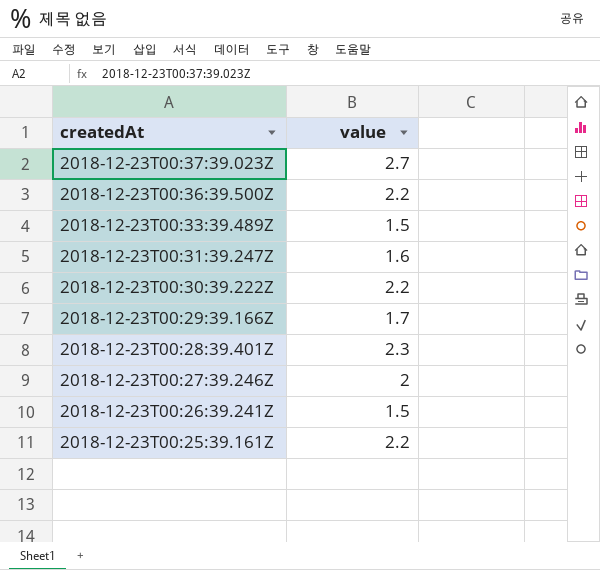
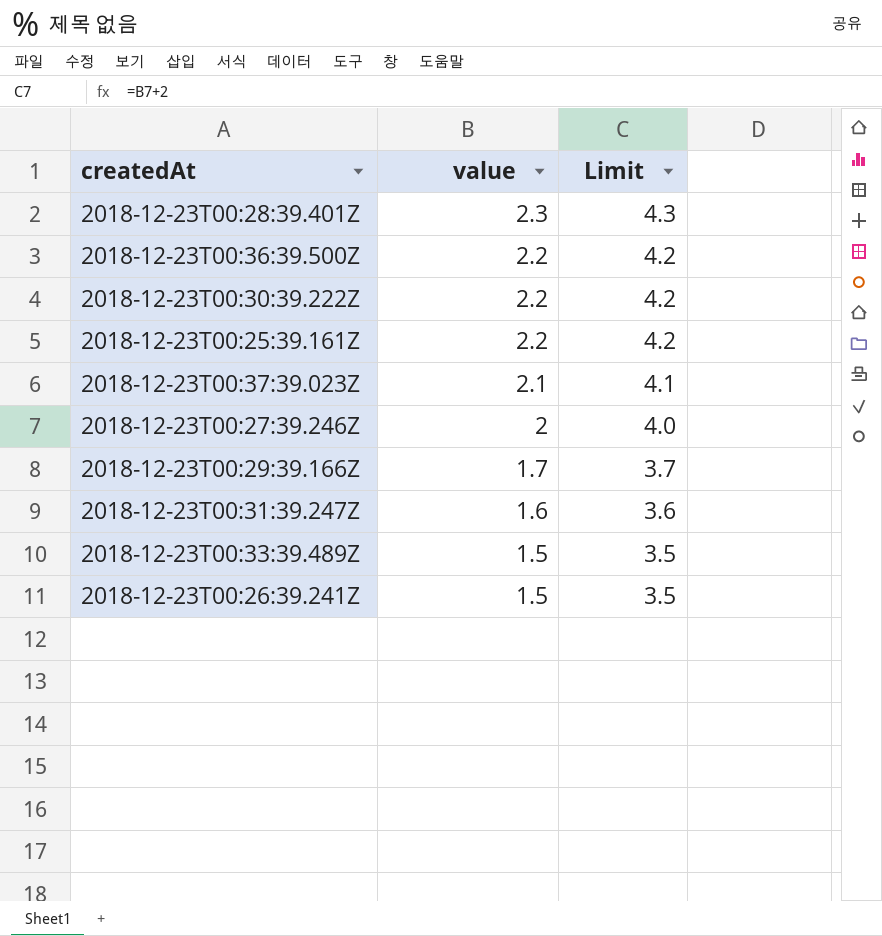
row order: createdAt descending -> value descending
column Limit | formula: none -> [value] + 2
2018-12-23T00:37:39.023Z | value: 2.7 -> 2.1

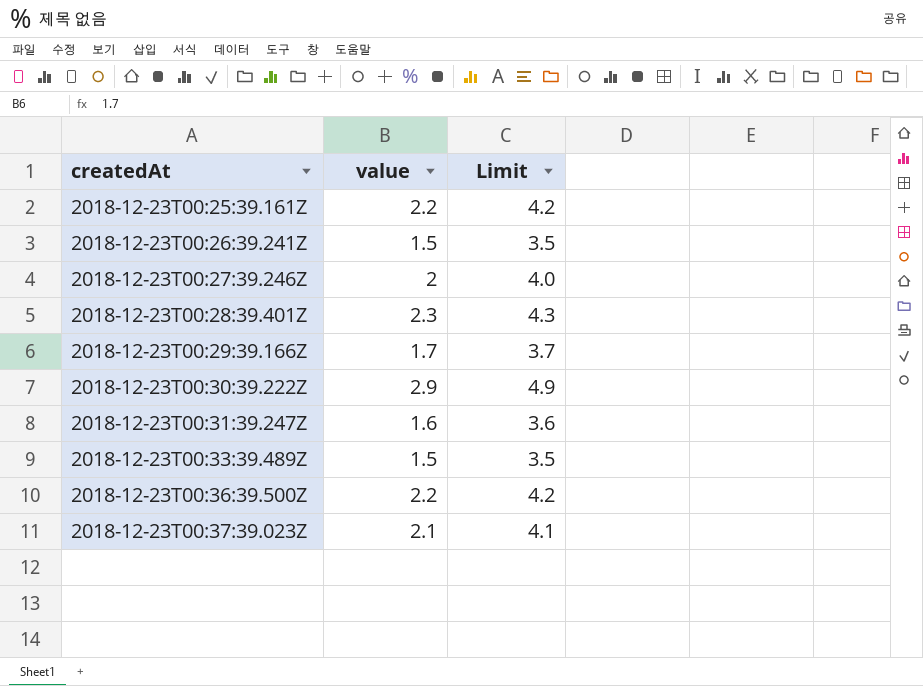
row order: value descending -> createdAt ascending
2018-12-23T00:30:39.222Z | value: 2.2 -> 2.9
2018-12-23T00:30:39.222Z | Limit: 4.2 -> 4.9

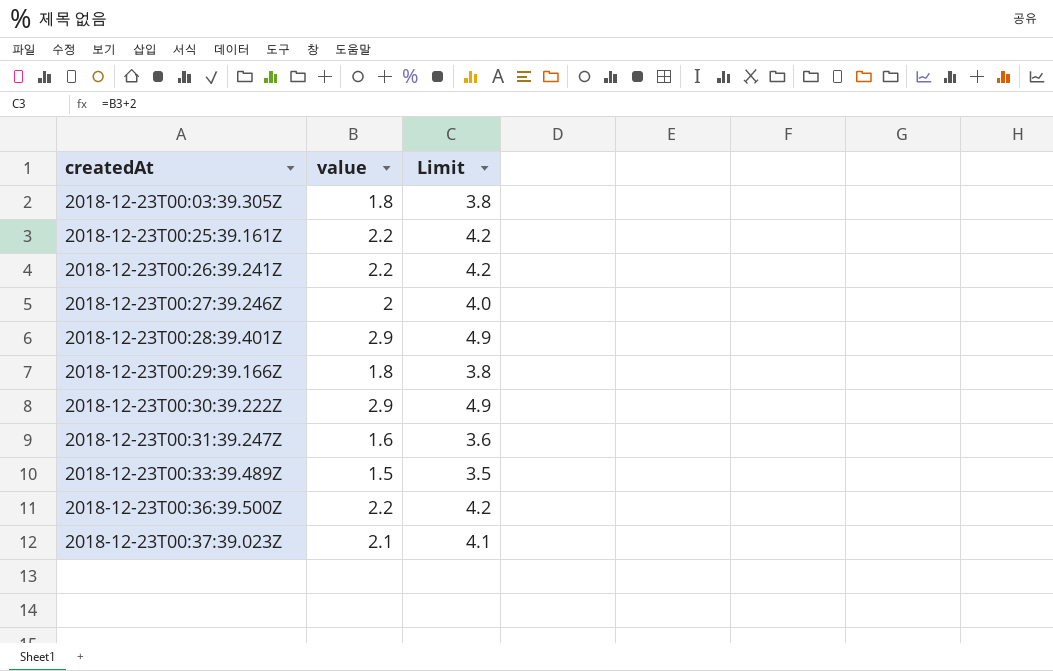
row 2018-12-23T00:03:39.305Z: none -> 1.8 | 3.8
2018-12-23T00:26:39.241Z | value: 1.5 -> 2.2
2018-12-23T00:26:39.241Z | Limit: 3.5 -> 4.2
2018-12-23T00:28:39.401Z | value: 2.3 -> 2.9
2018-12-23T00:28:39.401Z | Limit: 4.3 -> 4.9
2018-12-23T00:29:39.166Z | value: 1.7 -> 1.8
2018-12-23T00:29:39.166Z | Limit: 3.7 -> 3.8

